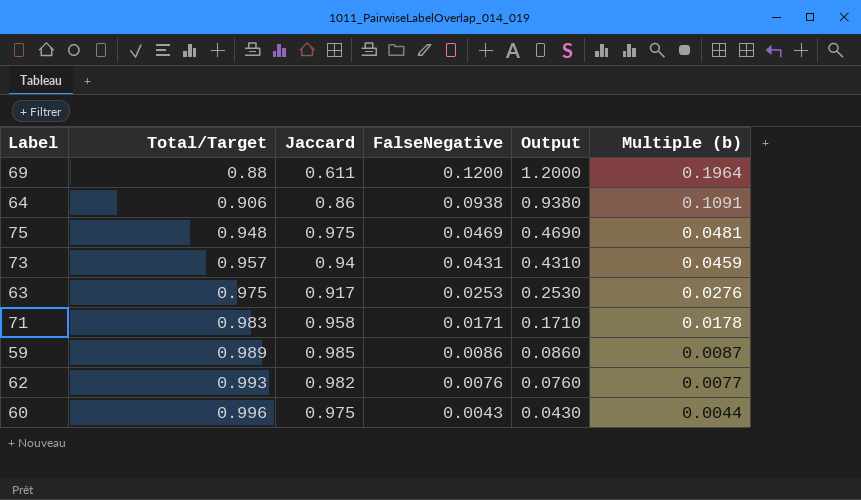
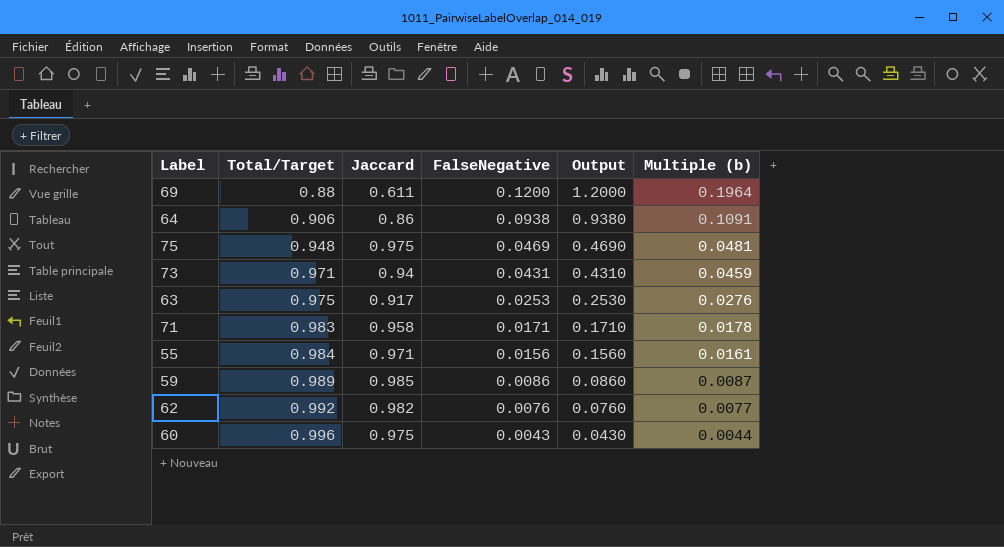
73 | Total/Target: 0.957 -> 0.971
row 55: none -> 0.984 | 0.971 | 0.0156 | 0.1560 | 0.0161
62 | Total/Target: 0.993 -> 0.992

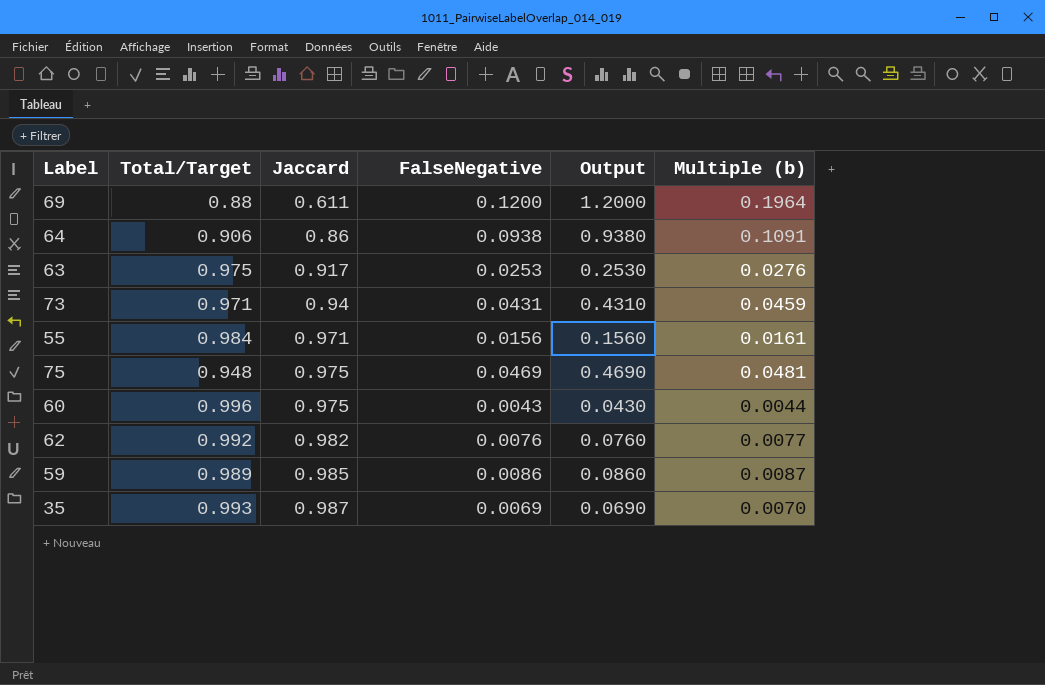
row order: Total/Target ascending -> Jaccard ascending
row 71: 0.983 | 0.958 | 0.0171 | 0.1710 | 0.0178 -> none
row 35: none -> 0.993 | 0.987 | 0.0069 | 0.0690 | 0.0070

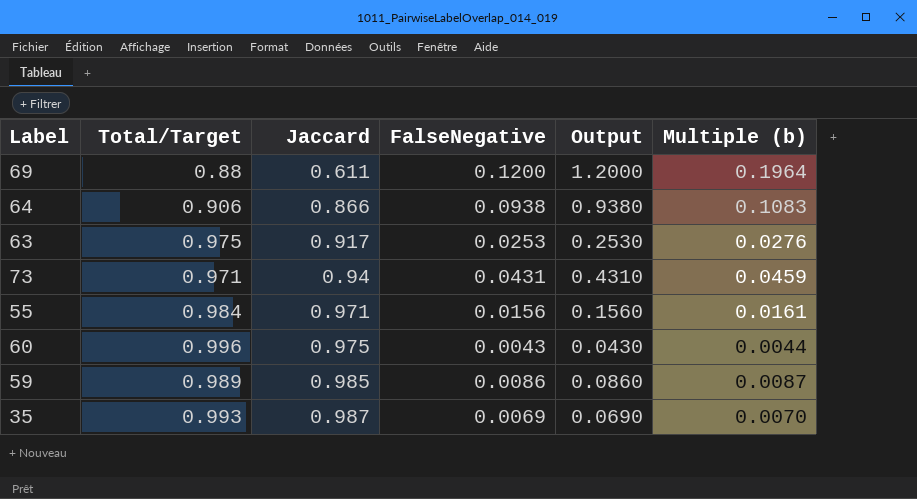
row 75: 0.948 | 0.975 | 0.0469 | 0.4690 | 0.0481 -> none
row 62: 0.992 | 0.982 | 0.0076 | 0.0760 | 0.0077 -> none
64 | Jaccard: 0.86 -> 0.866
64 | Multiple (b): 0.1091 -> 0.1083

